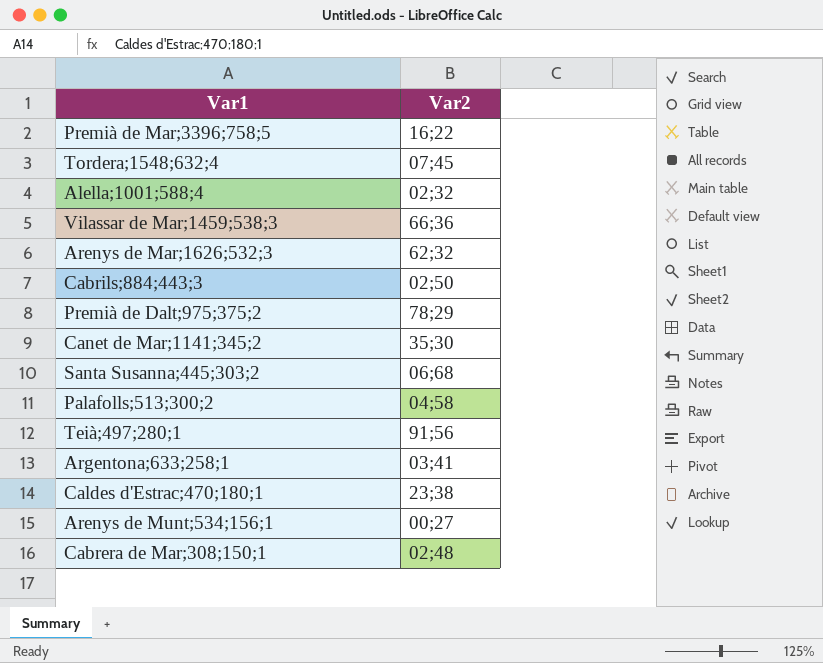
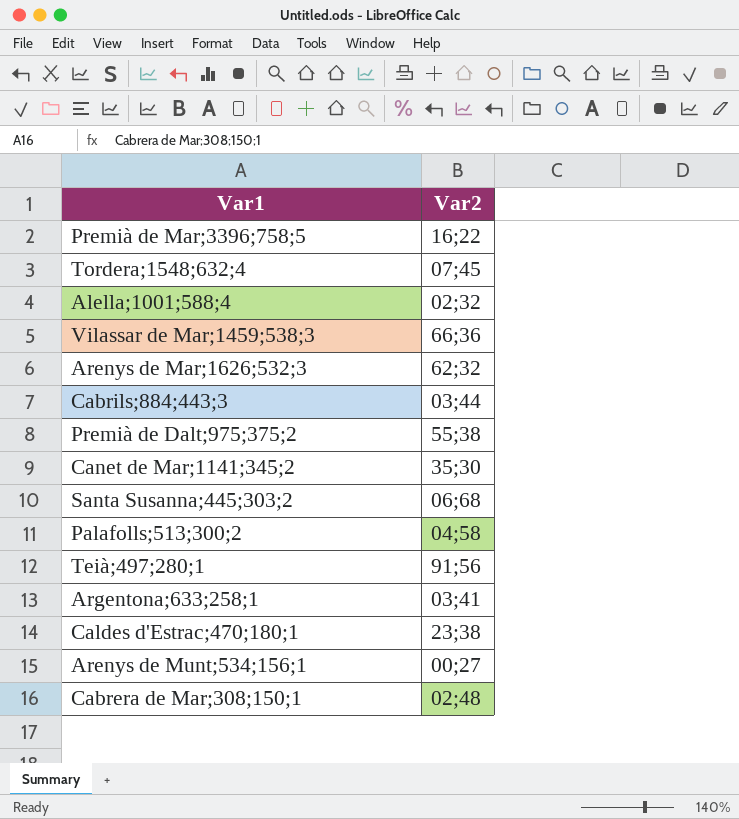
Cabrils;884;443;3 | Var2: 02;50 -> 03;44
Premià de Dalt;975;375;2 | Var2: 78;29 -> 55;38

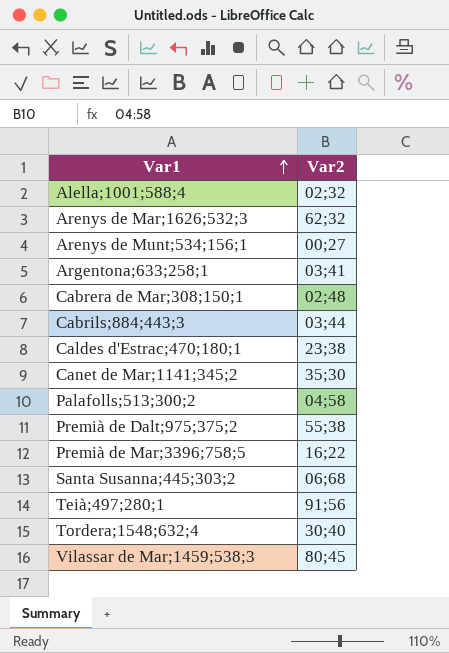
row order: none -> Var1 ascending
Tordera;1548;632;4 | Var2: 07;45 -> 30;40
Vilassar de Mar;1459;538;3 | Var2: 66;36 -> 80;45

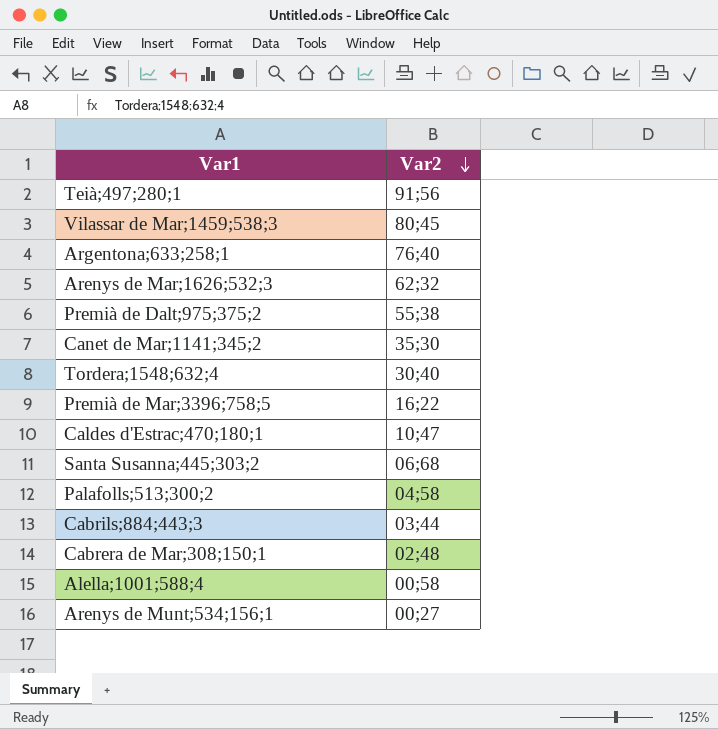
row order: Var1 ascending -> Var2 descending
Argentona;633;258;1 | Var2: 03;41 -> 76;40
Caldes d'Estrac;470;180;1 | Var2: 23;38 -> 10;47
Alella;1001;588;4 | Var2: 02;32 -> 00;58

